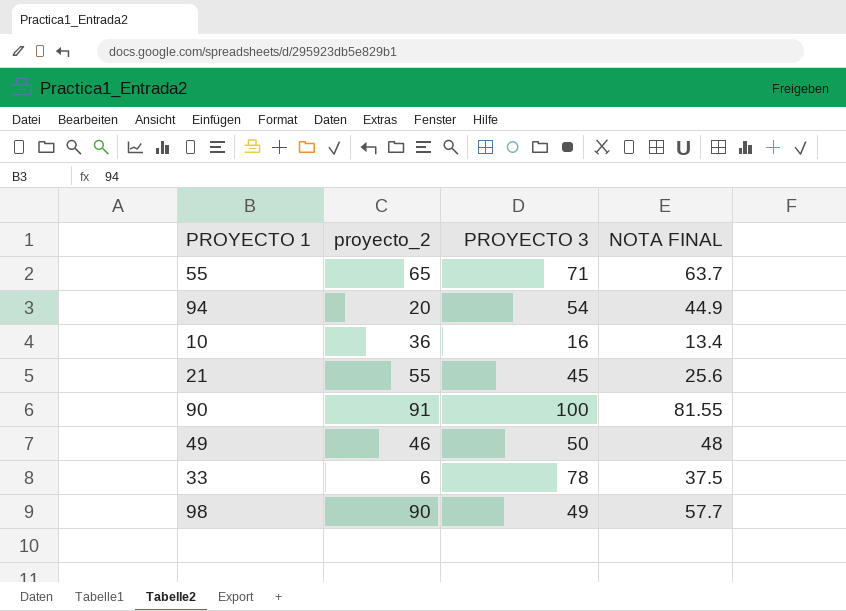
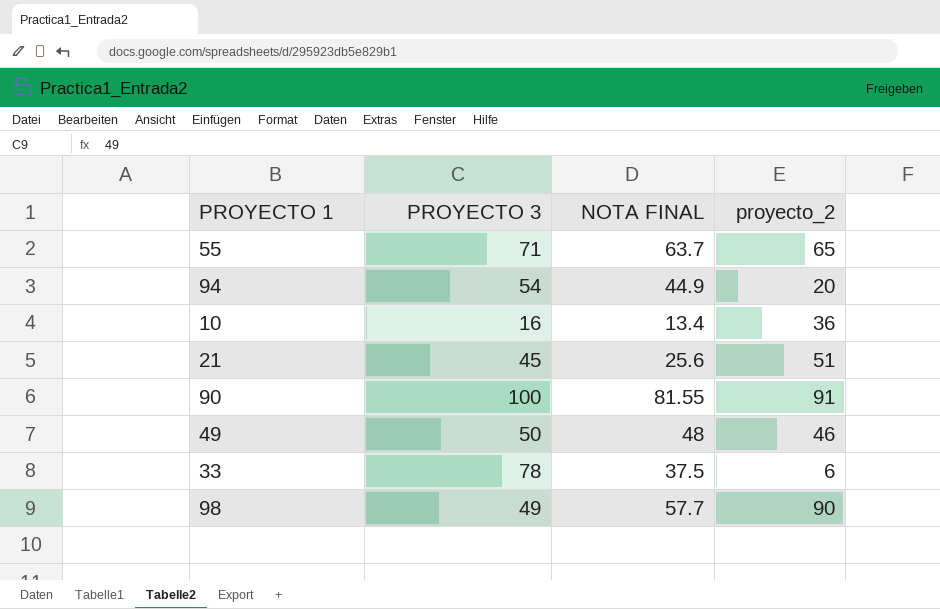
column proyecto_2 | position: 2 -> 4
21 | proyecto_2: 55 -> 51

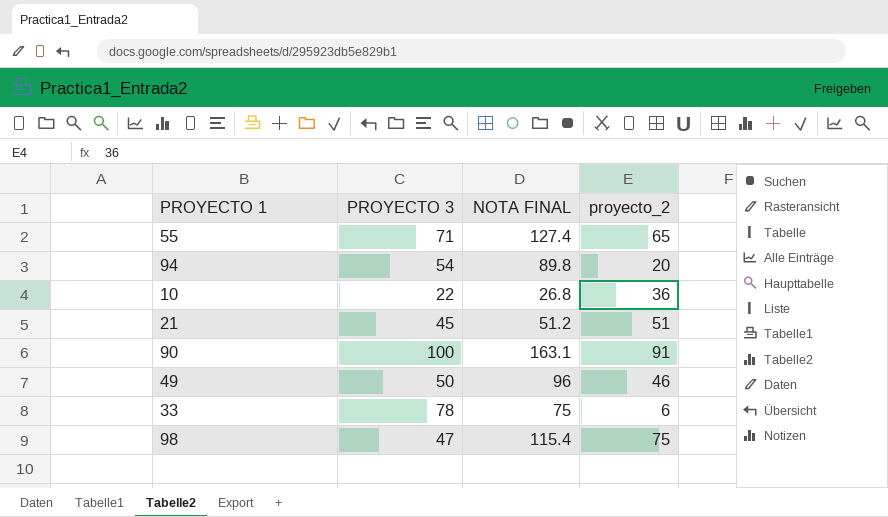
55 | NOTA FINAL: 63.7 -> 127.4
94 | NOTA FINAL: 44.9 -> 89.8
10 | PROYECTO 3: 16 -> 22
10 | NOTA FINAL: 13.4 -> 26.8
21 | NOTA FINAL: 25.6 -> 51.2
90 | NOTA FINAL: 81.55 -> 163.1
49 | NOTA FINAL: 48 -> 96
33 | NOTA FINAL: 37.5 -> 75
98 | PROYECTO 3: 49 -> 47
98 | NOTA FINAL: 57.7 -> 115.4
98 | proyecto_2: 90 -> 75

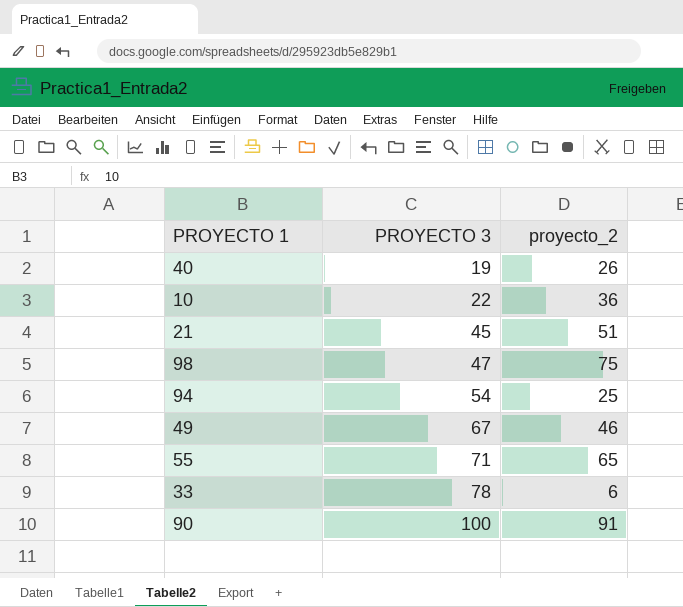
row order: none -> PROYECTO 3 ascending
column NOTA FINAL | position: 3 -> none
row 40: none -> 19 | 26
94 | proyecto_2: 20 -> 25
49 | PROYECTO 3: 50 -> 67

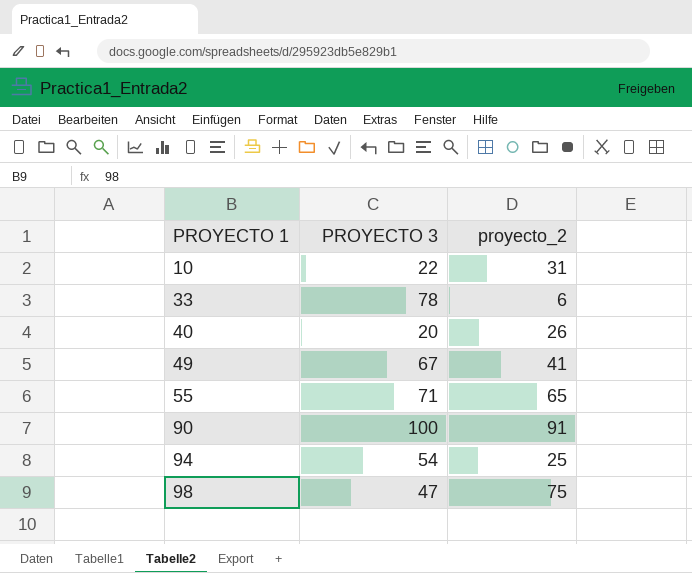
row order: PROYECTO 3 ascending -> PROYECTO 1 ascending
row 21: 45 | 51 -> none
10 | proyecto_2: 36 -> 31
40 | PROYECTO 3: 19 -> 20
49 | proyecto_2: 46 -> 41

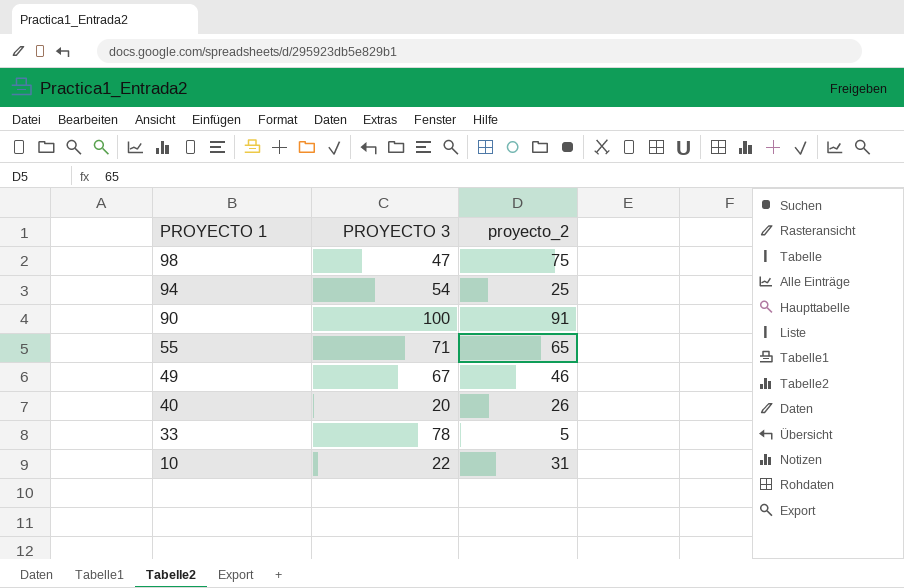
row order: PROYECTO 1 ascending -> PROYECTO 1 descending
49 | proyecto_2: 41 -> 46
33 | proyecto_2: 6 -> 5

